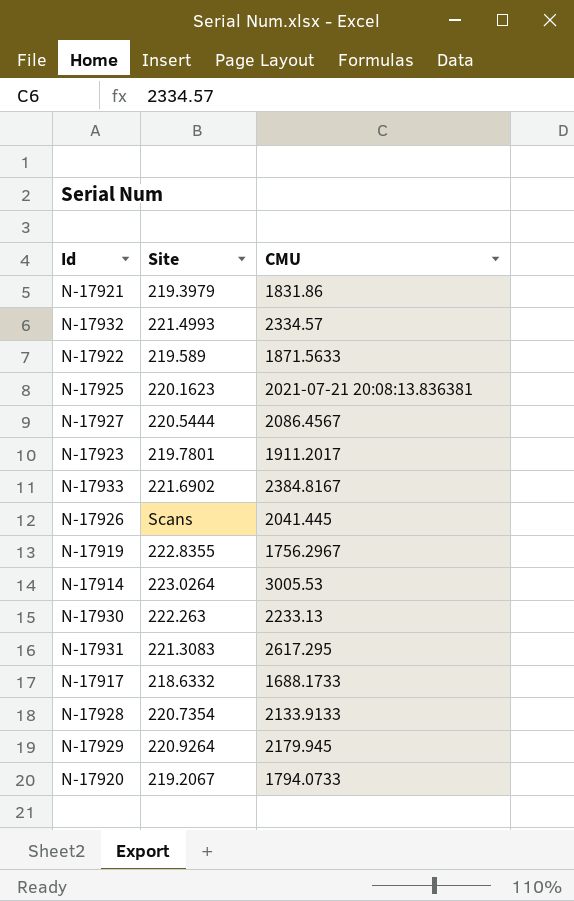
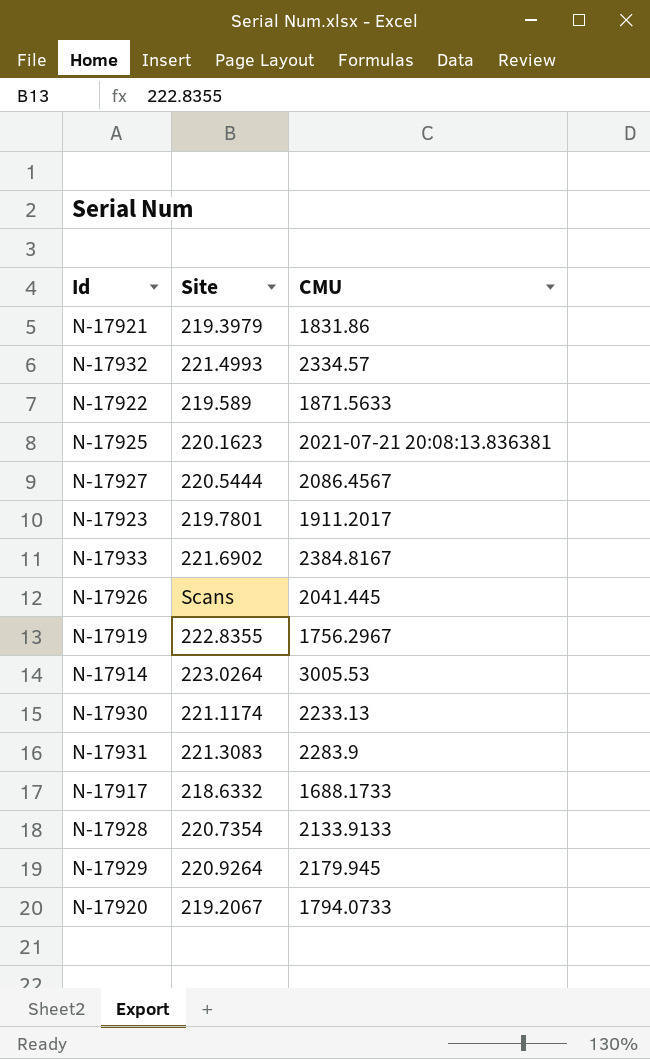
N-17930 | Site: 222.263 -> 221.1174
N-17931 | CMU: 2617.295 -> 2283.9

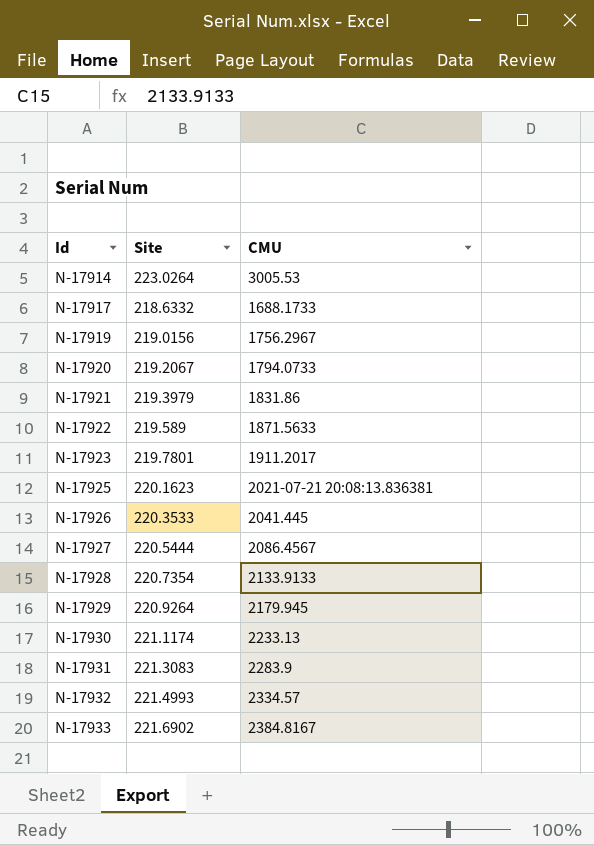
row order: none -> Id ascending
N-17919 | Site: 222.8355 -> 219.0156
N-17926 | Site: Scans -> 220.3533

